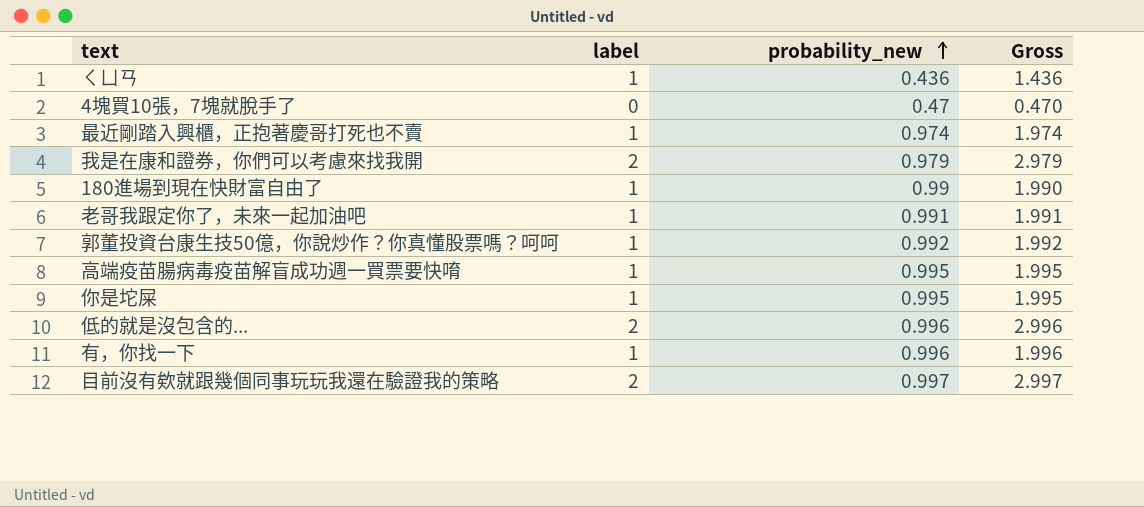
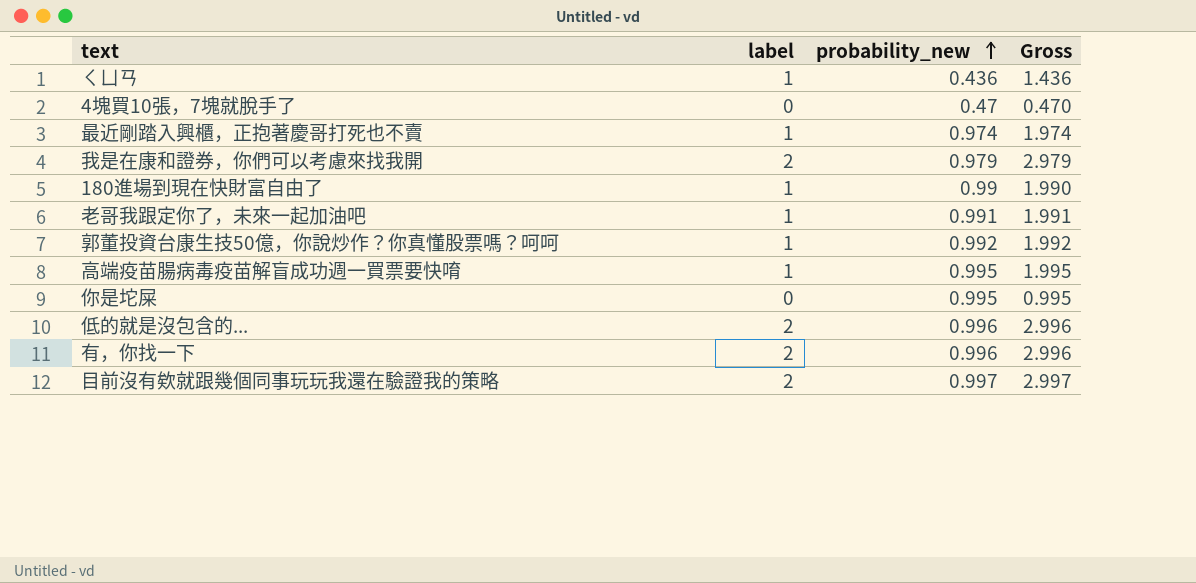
你是坨屎 | label: 1 -> 0
你是坨屎 | Gross: 1.995 -> 0.995
有，你找一下 | label: 1 -> 2
有，你找一下 | Gross: 1.996 -> 2.996

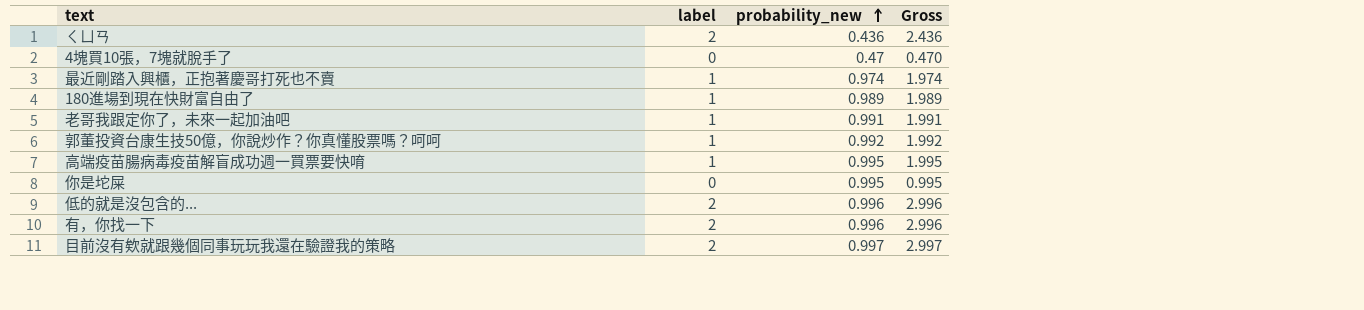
row 我是在康和證券，你們可以考慮來找我開: 2 | 0.979 | 2.979 -> none
ㄑㄩㄢ | label: 1 -> 2
ㄑㄩㄢ | Gross: 1.436 -> 2.436
180進場到現在快財富自由了 | probability_new: 0.99 -> 0.989
180進場到現在快財富自由了 | Gross: 1.990 -> 1.989

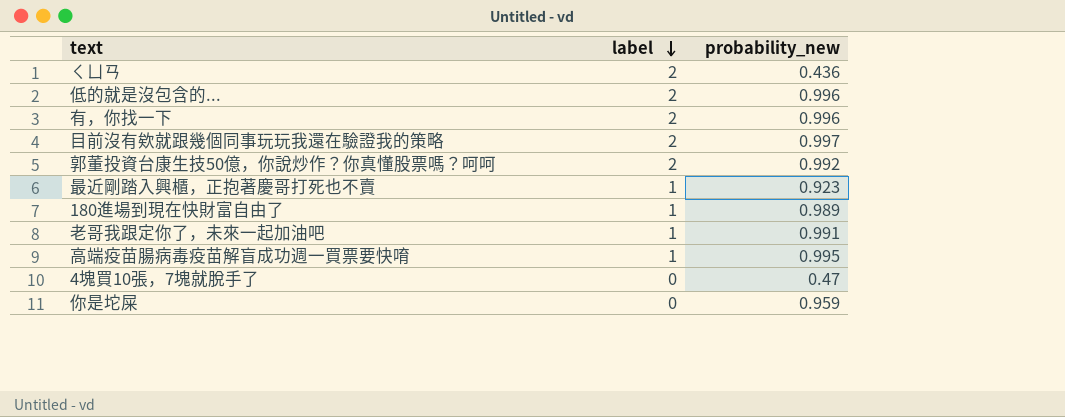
row order: probability_new ascending -> label descending
column Gross | formula: [label] + [probability_new] -> none
郭董投資台康生技50億，你說炒作？你真懂股票嗎？呵呵 | label: 1 -> 2
最近剛踏入興櫃，正抱著慶哥打死也不賣 | probability_new: 0.974 -> 0.923
你是坨屎 | probability_new: 0.995 -> 0.959

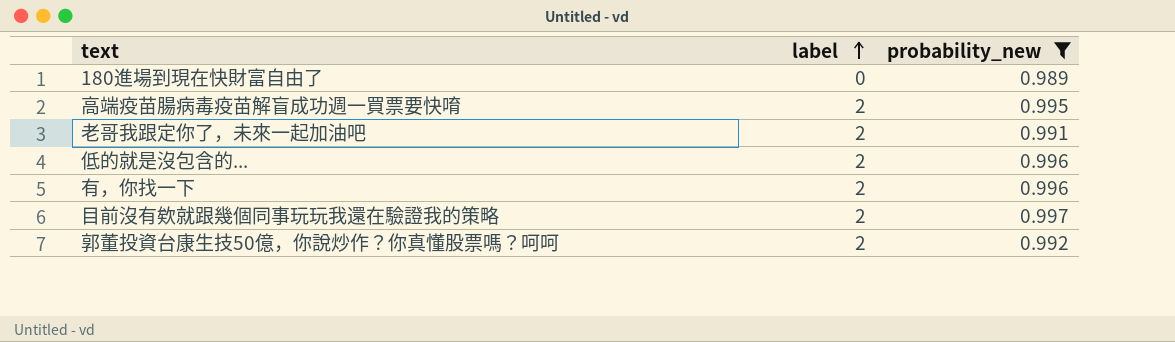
filter: none -> probability_new >= 0.989
row order: label descending -> label ascending
180進場到現在快財富自由了 | label: 1 -> 0
高端疫苗腸病毒疫苗解盲成功週一買票要快唷 | label: 1 -> 2
老哥我跟定你了，未來一起加油吧 | label: 1 -> 2

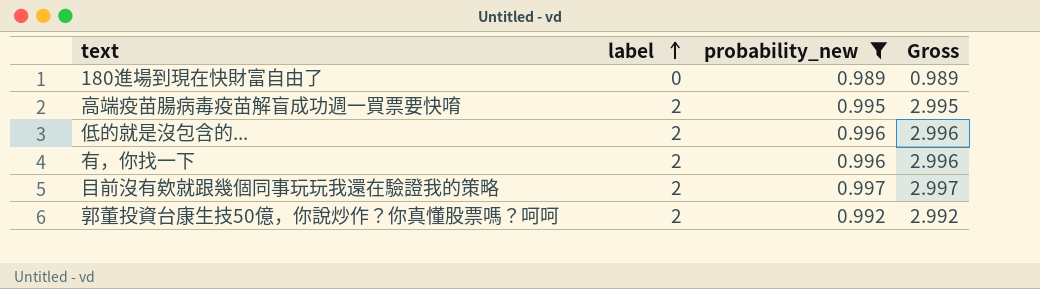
column Gross | formula: none -> [label] + [probability_new]
row 老哥我跟定你了，未來一起加油吧: 2 | 0.991 -> none

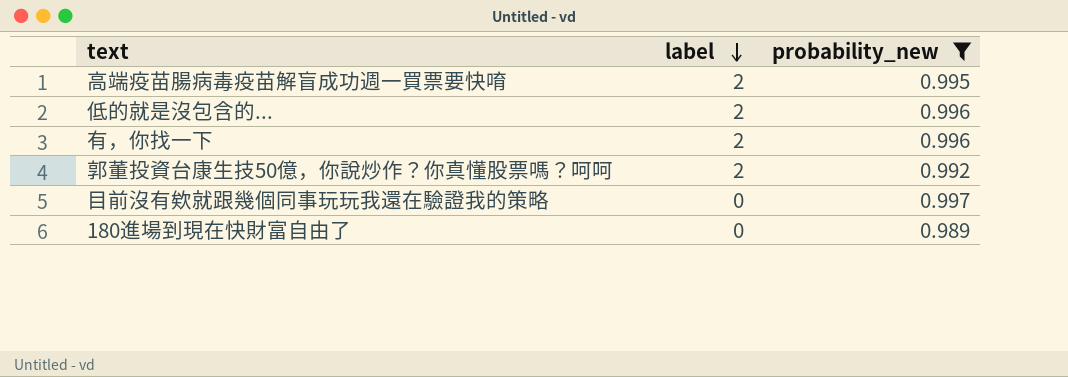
row order: label ascending -> label descending
column Gross | formula: [label] + [probability_new] -> none
目前沒有欸就跟幾個同事玩玩我還在驗證我的策略 | label: 2 -> 0

